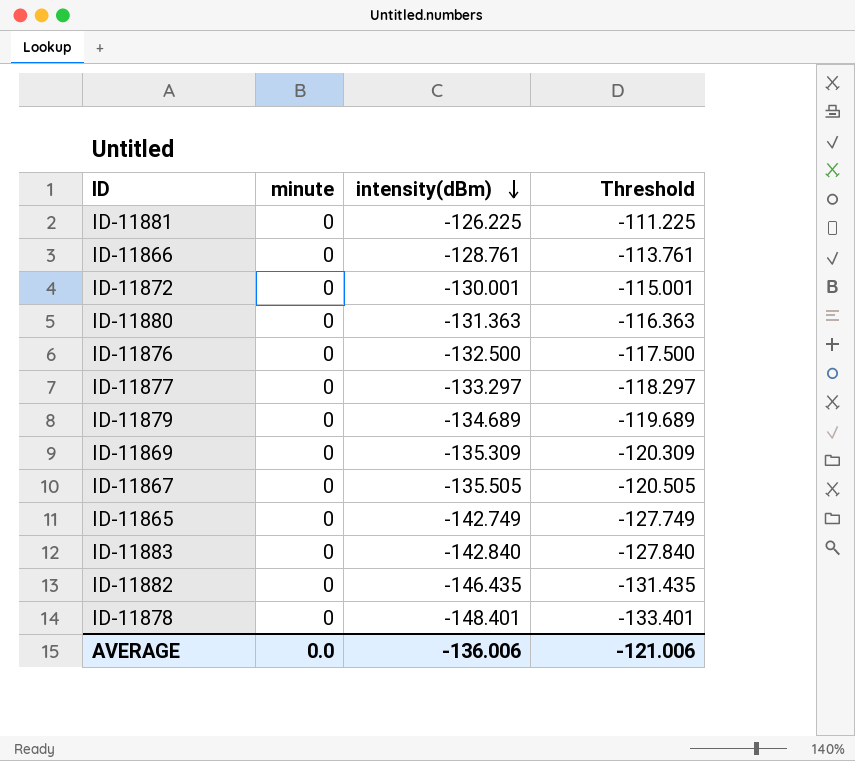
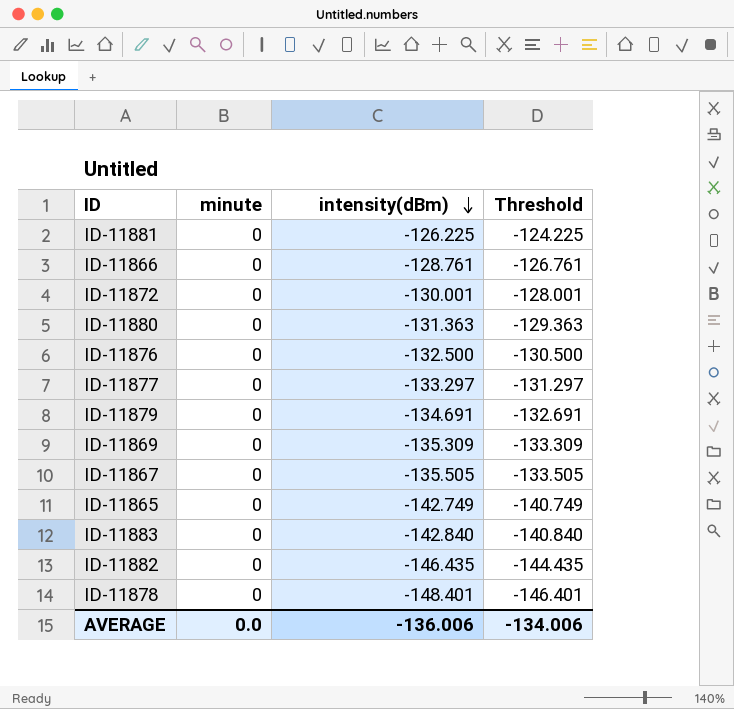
column Threshold | formula: [intensity(dBm)] + 15 -> [intensity(dBm)] + 2
ID-11879 | intensity(dBm): -134.689 -> -134.691
AVERAGE | Threshold: -121.006 -> -134.006

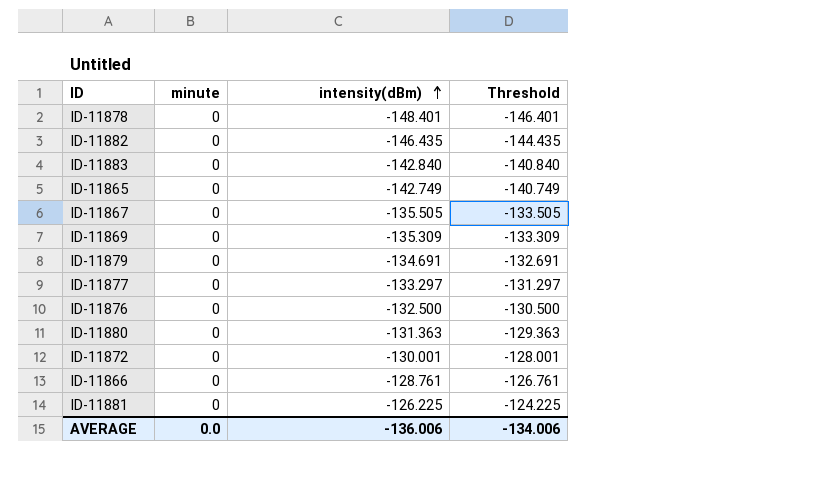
row order: intensity(dBm) descending -> intensity(dBm) ascending

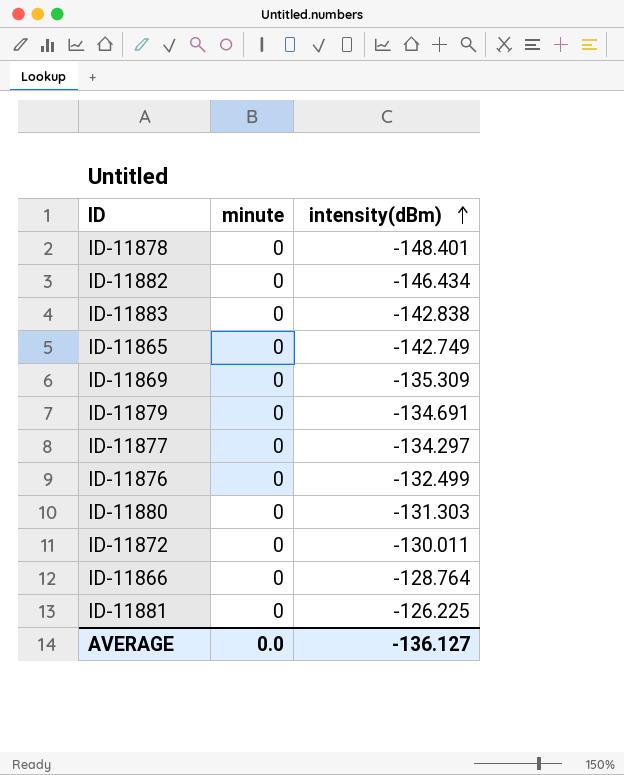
column Threshold | formula: [intensity(dBm)] + 2 -> none
row ID-11867: 0 | -135.505 | -133.505 -> none
ID-11882 | intensity(dBm): -146.435 -> -146.434
ID-11883 | intensity(dBm): -142.840 -> -142.838
ID-11877 | intensity(dBm): -133.297 -> -134.297
ID-11876 | intensity(dBm): -132.500 -> -132.499
ID-11880 | intensity(dBm): -131.363 -> -131.303
ID-11872 | intensity(dBm): -130.001 -> -130.011
ID-11866 | intensity(dBm): -128.761 -> -128.764
AVERAGE | intensity(dBm): -136.006 -> -136.127

